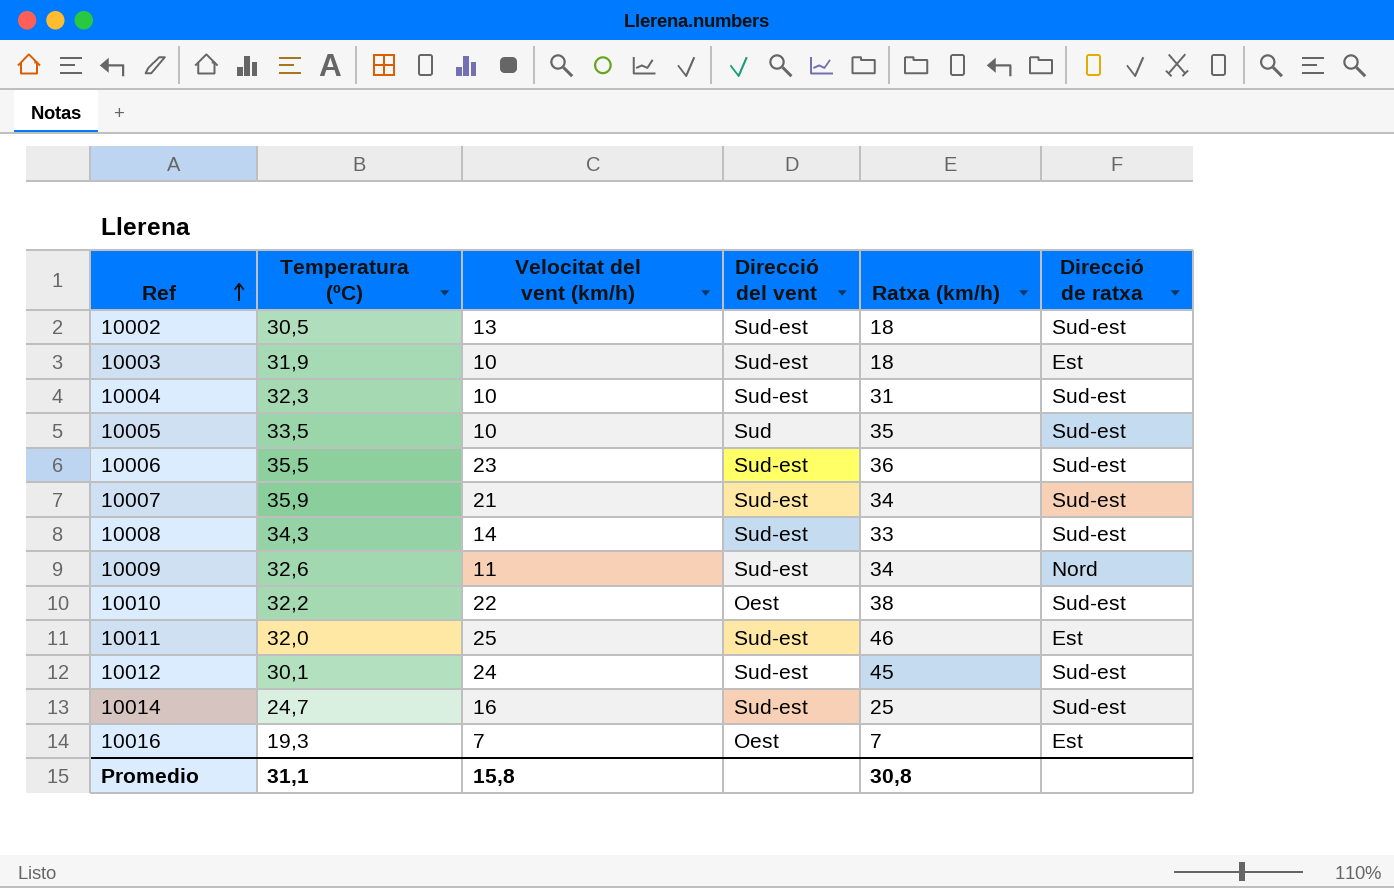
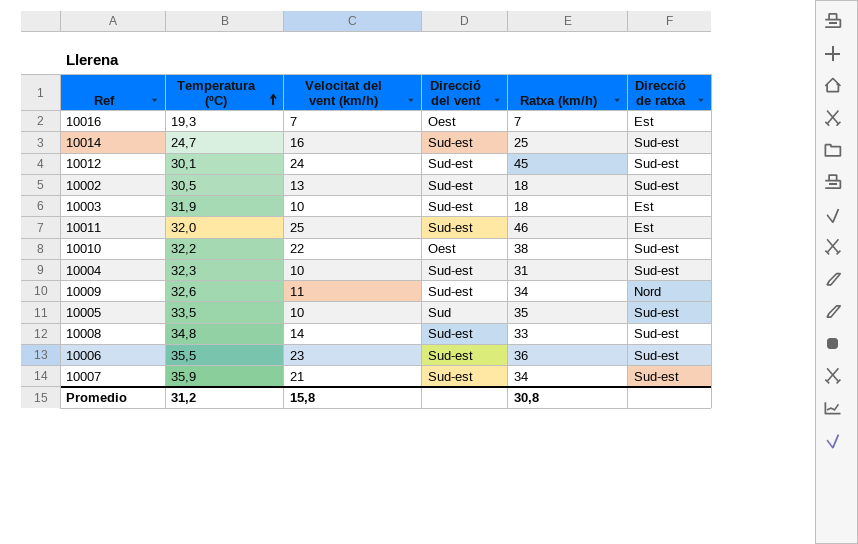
row order: Ref ascending -> Temperatura (ºC) ascending
10008 | Temperatura (ºC): 34,3 -> 34,8
Promedio | Temperatura (ºC): 31,1 -> 31,2

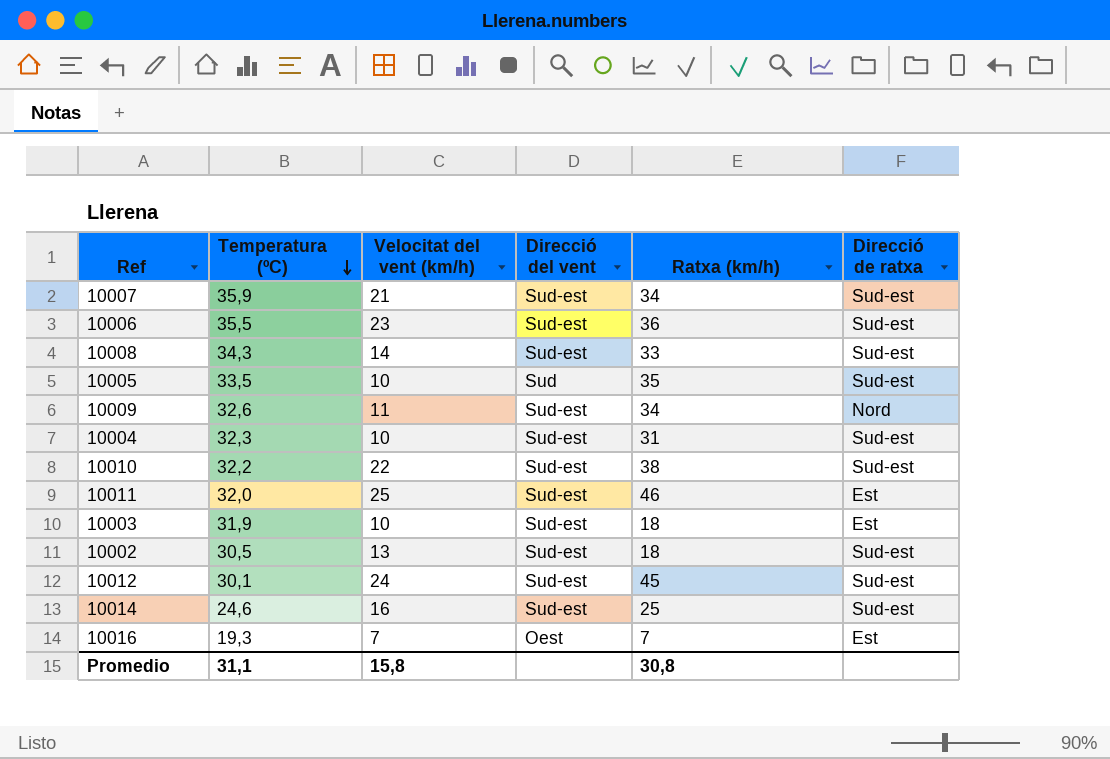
row order: Temperatura (ºC) ascending -> Temperatura (ºC) descending
10008 | Temperatura (ºC): 34,8 -> 34,3
10010 | Direcció del vent: Oest -> Sud-est
10014 | Temperatura (ºC): 24,7 -> 24,6
Promedio | Temperatura (ºC): 31,2 -> 31,1

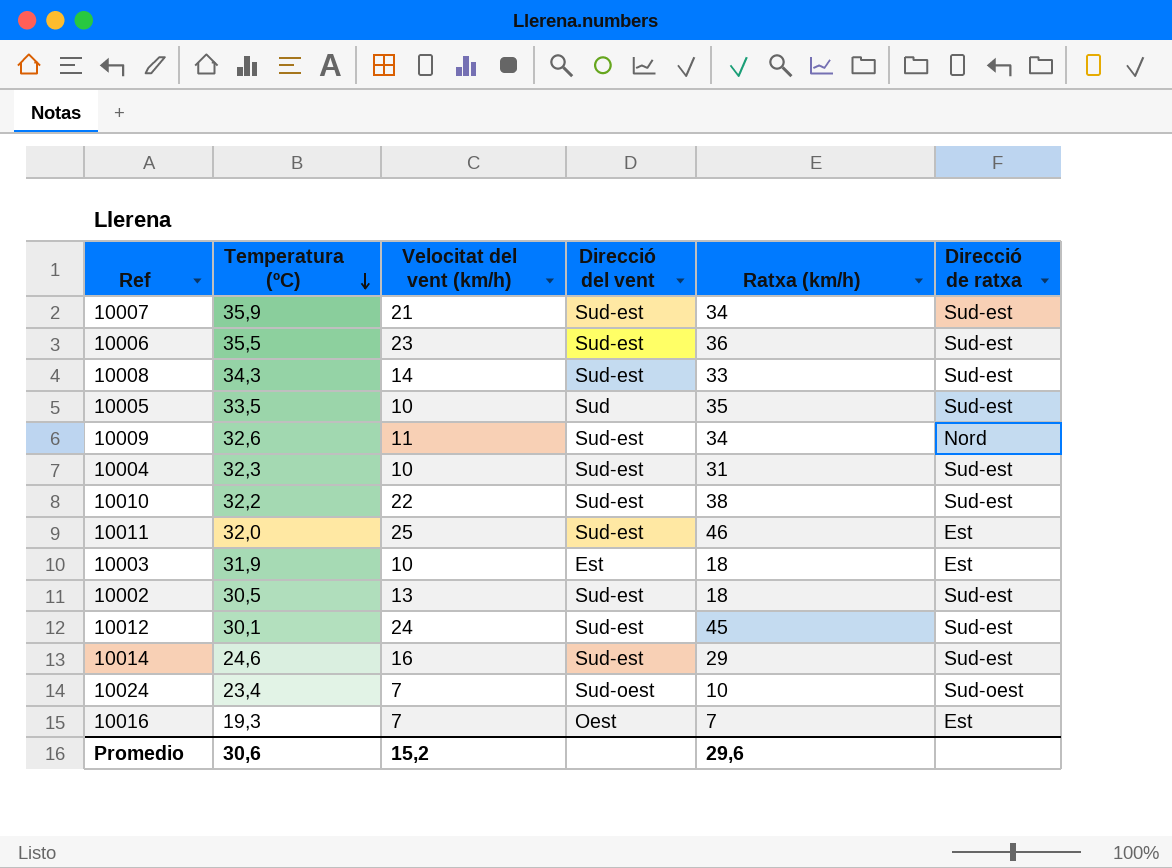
10003 | Direcció del vent: Sud-est -> Est
10014 | Ratxa (km/h): 25 -> 29
row 10024: none -> 23,4 | 7 | Sud-oest | 10 | Sud-oest
Promedio | Temperatura (ºC): 31,1 -> 30,6
Promedio | Velocitat del vent (km/h): 15,8 -> 15,2
Promedio | Ratxa (km/h): 30,8 -> 29,6

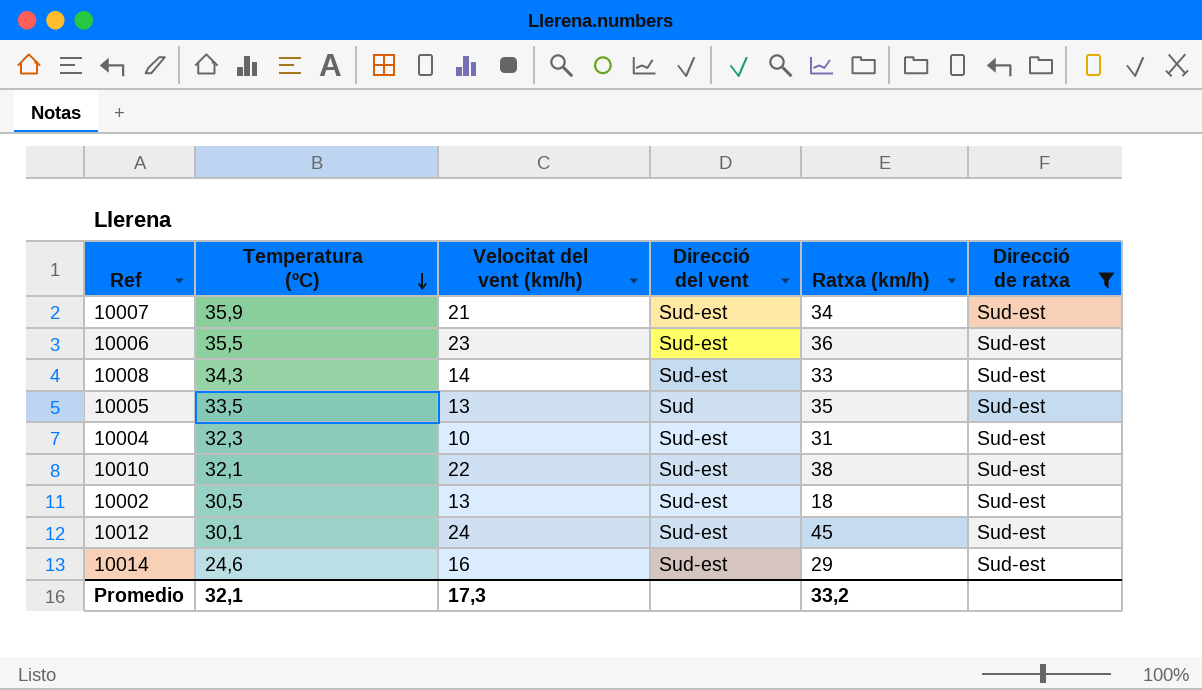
filter: none -> Direcció de ratxa = Sud-est
10005 | Velocitat del vent (km/h): 10 -> 13
10010 | Temperatura (ºC): 32,2 -> 32,1
Promedio | Temperatura (ºC): 30,6 -> 32,1
Promedio | Velocitat del vent (km/h): 15,2 -> 17,3
Promedio | Ratxa (km/h): 29,6 -> 33,2

